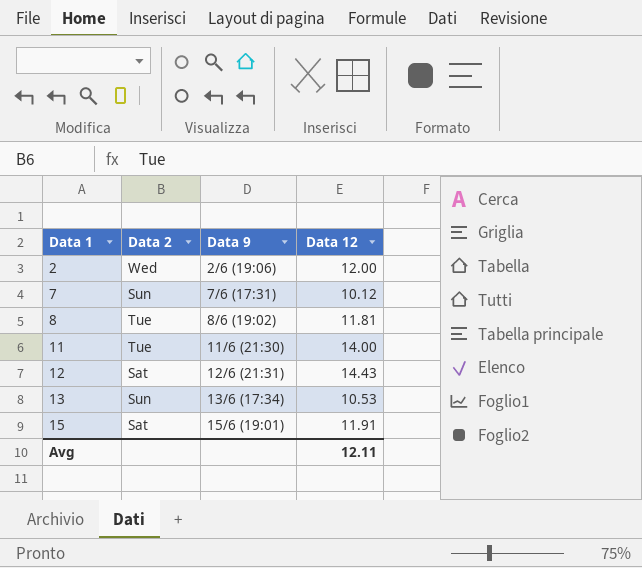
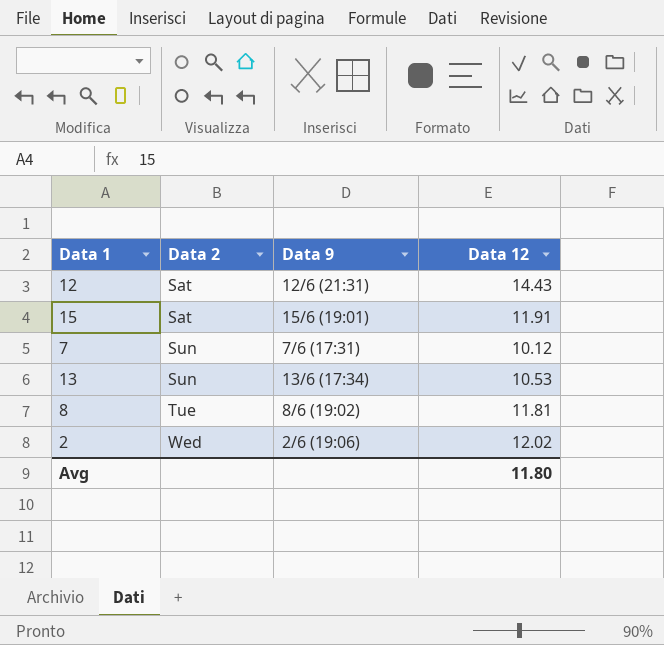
row order: Data 1 ascending -> Data 2 ascending
row 11: Tue | 11/6 (21:30) | 14.00 -> none
2 | Data 12: 12.00 -> 12.02
Avg | Data 12: 12.11 -> 11.80

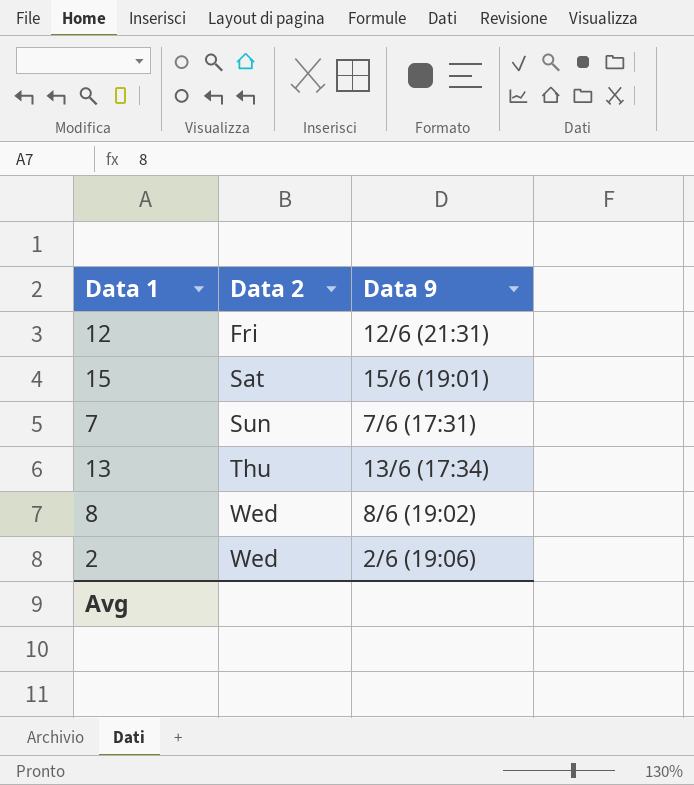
column Data 12 | position: 4 -> none
12 | Data 2: Sat -> Fri
13 | Data 2: Sun -> Thu
8 | Data 2: Tue -> Wed

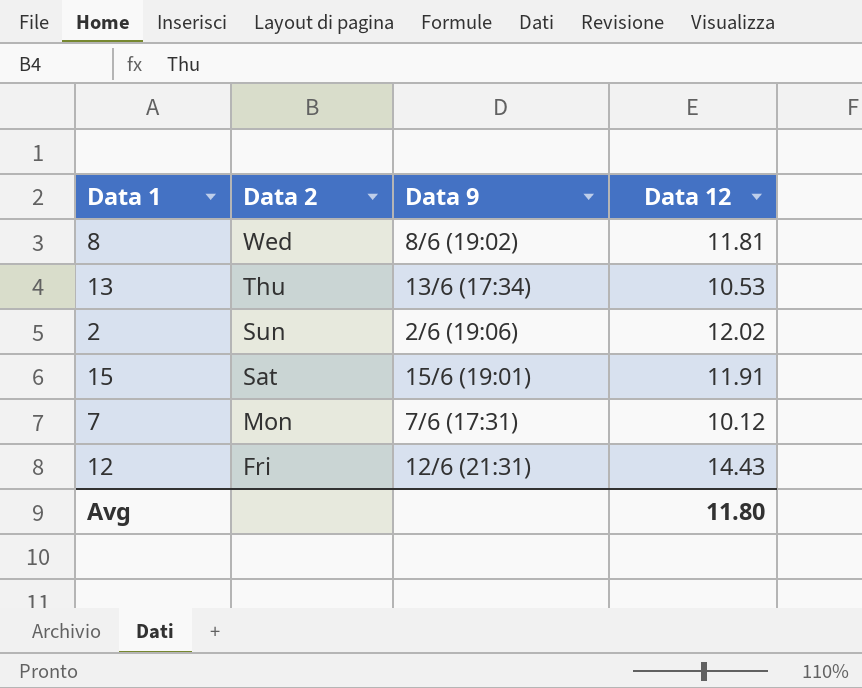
row order: Data 2 ascending -> Data 2 descending
column Data 12 | position: none -> 4
2 | Data 2: Wed -> Sun
7 | Data 2: Sun -> Mon

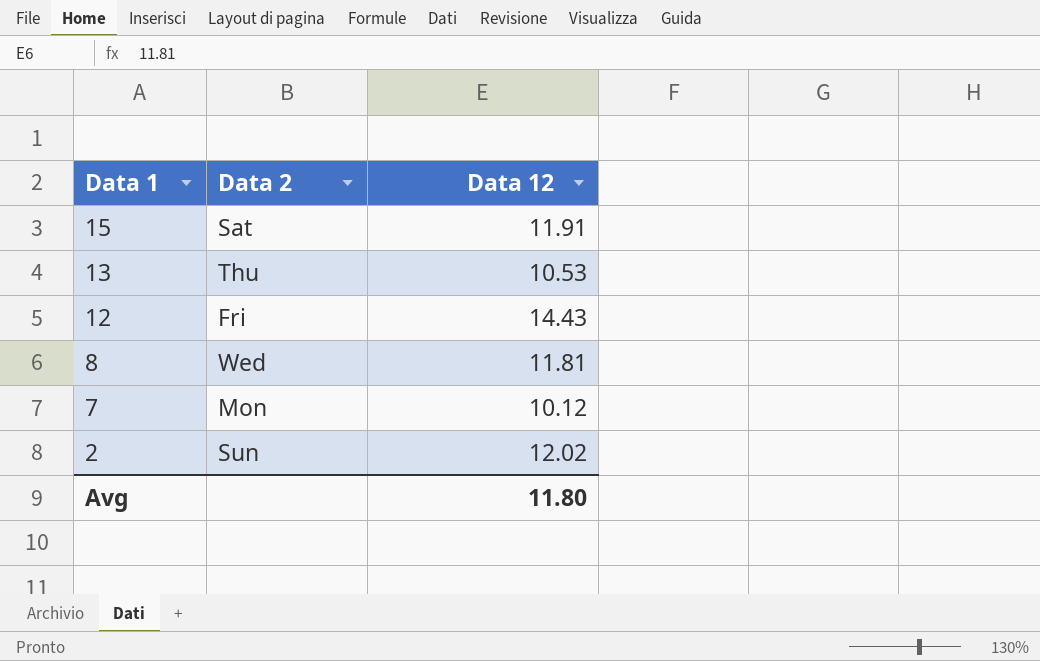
row order: Data 2 descending -> Data 1 descending
column Data 9 | position: 3 -> none

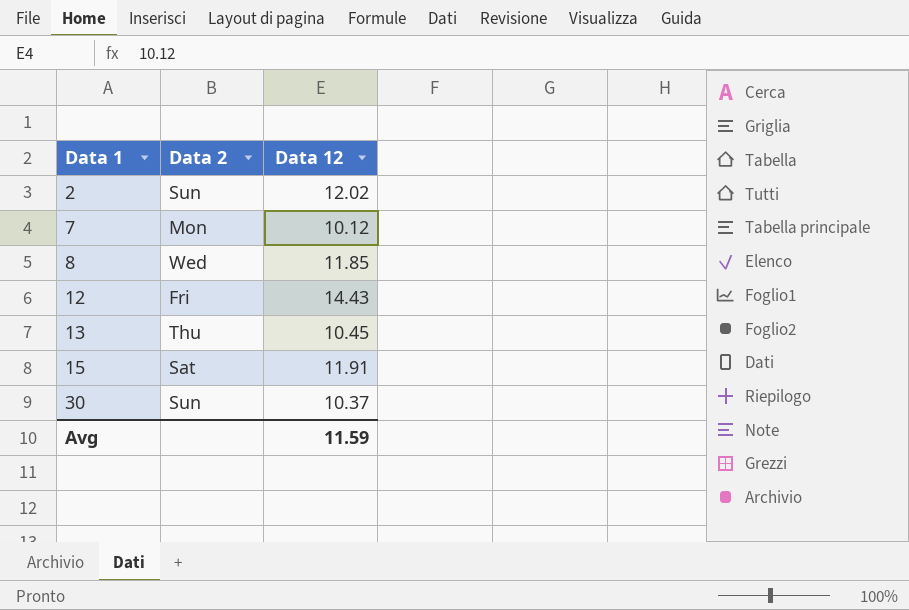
row order: Data 1 descending -> Data 1 ascending
8 | Data 12: 11.81 -> 11.85
13 | Data 12: 10.53 -> 10.45
row 30: none -> Sun | 10.37
Avg | Data 12: 11.80 -> 11.59

